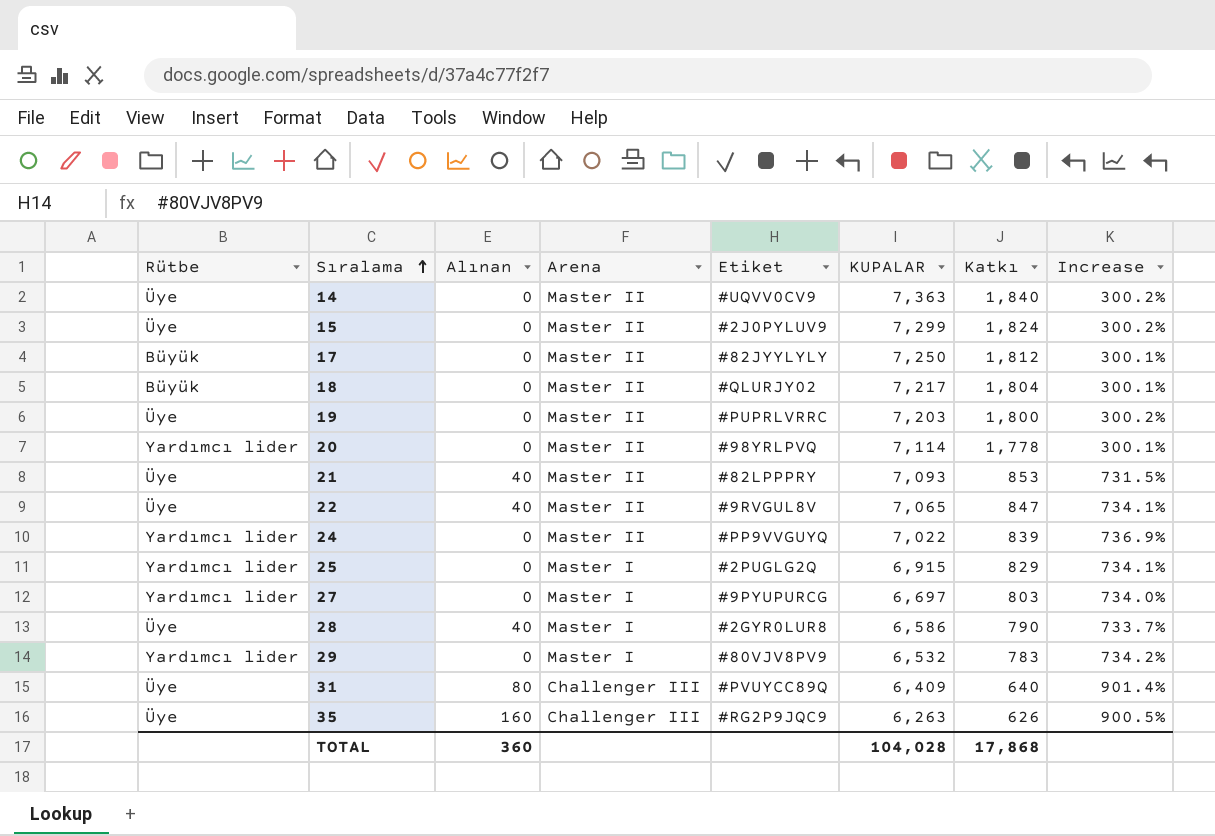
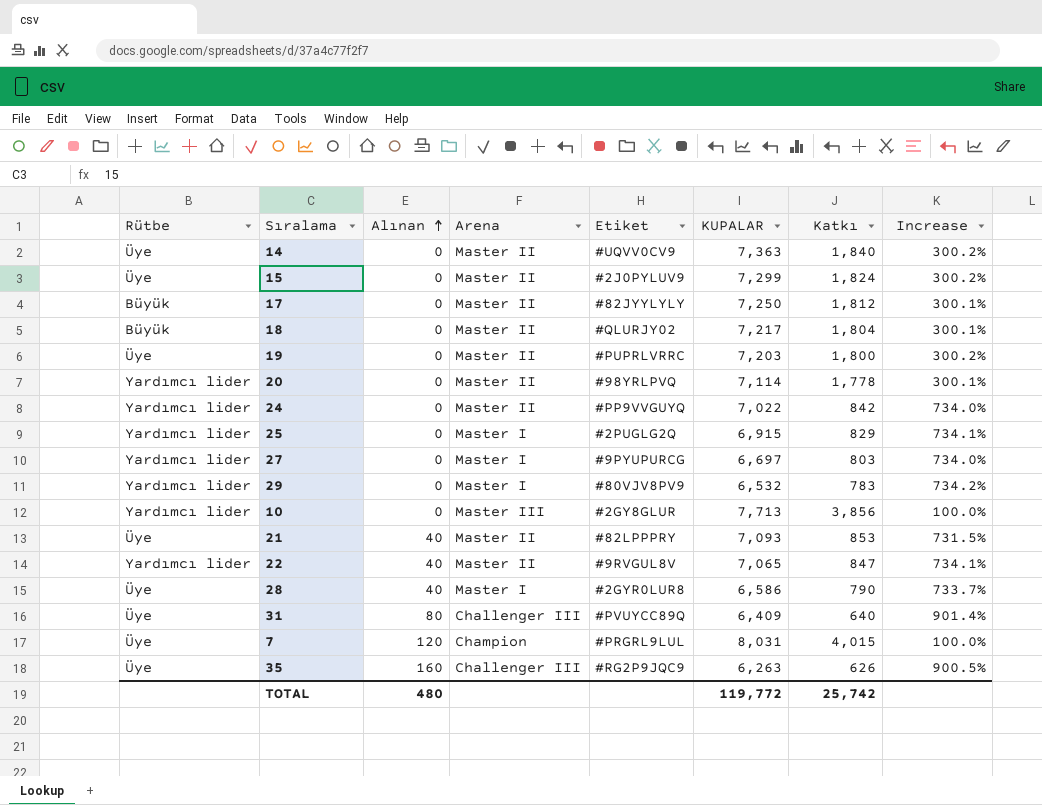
row order: Sıralama ascending -> Alınan ascending
24 | Katkı: 839 -> 842
24 | Increase: 736.9% -> 734.0%
row 10: none -> Yardımcı lider | 0 | Master III | #2GY8GLUR | 7,713 | 3,856 | 100.0%
22 | Rütbe: Üye -> Yardımcı lider
row 7: none -> Üye | 120 | Champion | #PRGRL9LUL | 8,031 | 4,015 | 100.0%
TOTAL | Alınan: 360 -> 480
TOTAL | KUPALAR: 104,028 -> 119,772
TOTAL | Katkı: 17,868 -> 25,742

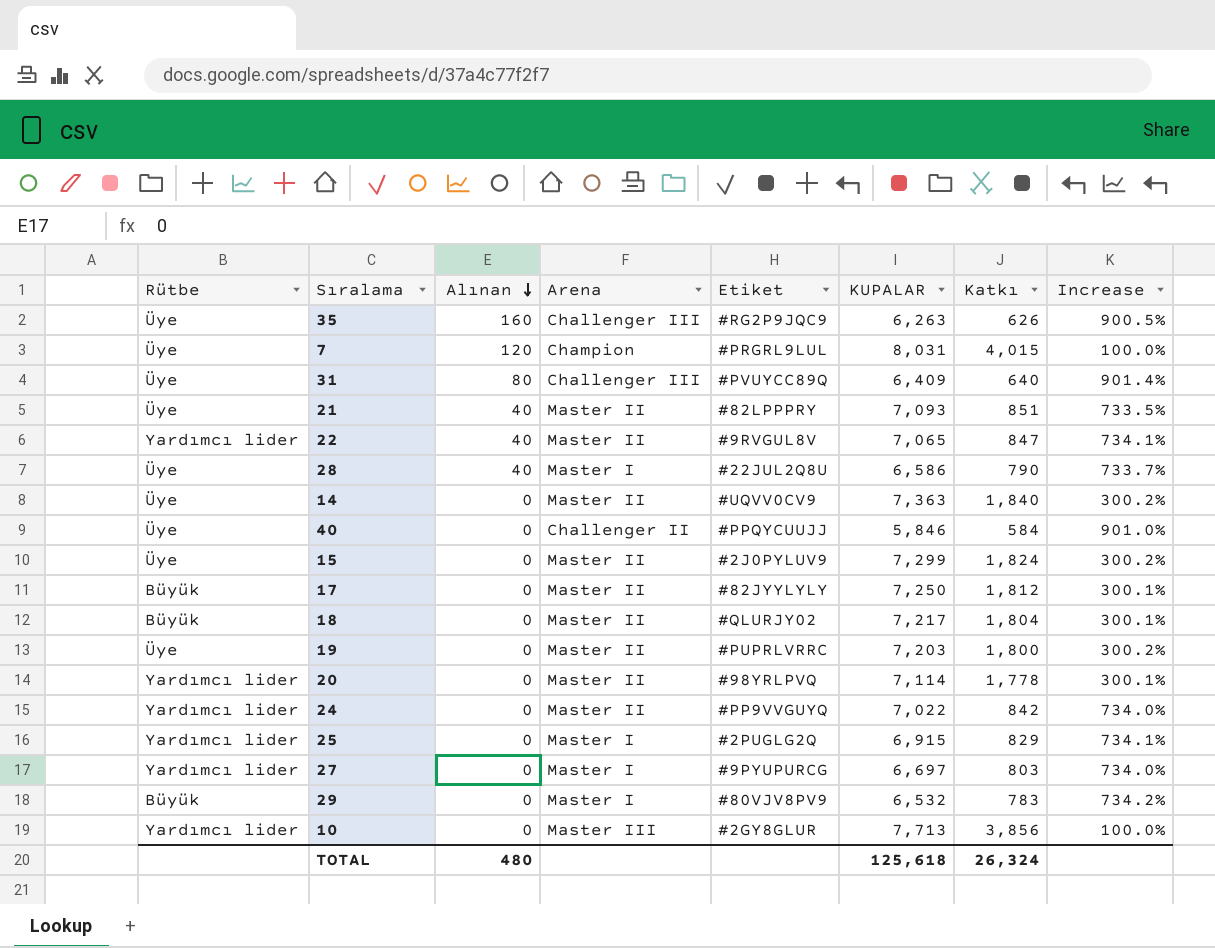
row order: Alınan ascending -> Alınan descending
21 | Katkı: 853 -> 851
21 | Increase: 731.5% -> 733.5%
28 | Etiket: #2GYR0LUR8 -> #22JUL2Q8U
row 40: none -> Üye | 0 | Challenger II | #PPQYCUUJJ | 5,846 | 584 | 901.0%
29 | Rütbe: Yardımcı lider -> Büyük
TOTAL | KUPALAR: 119,772 -> 125,618
TOTAL | Katkı: 25,742 -> 26,324

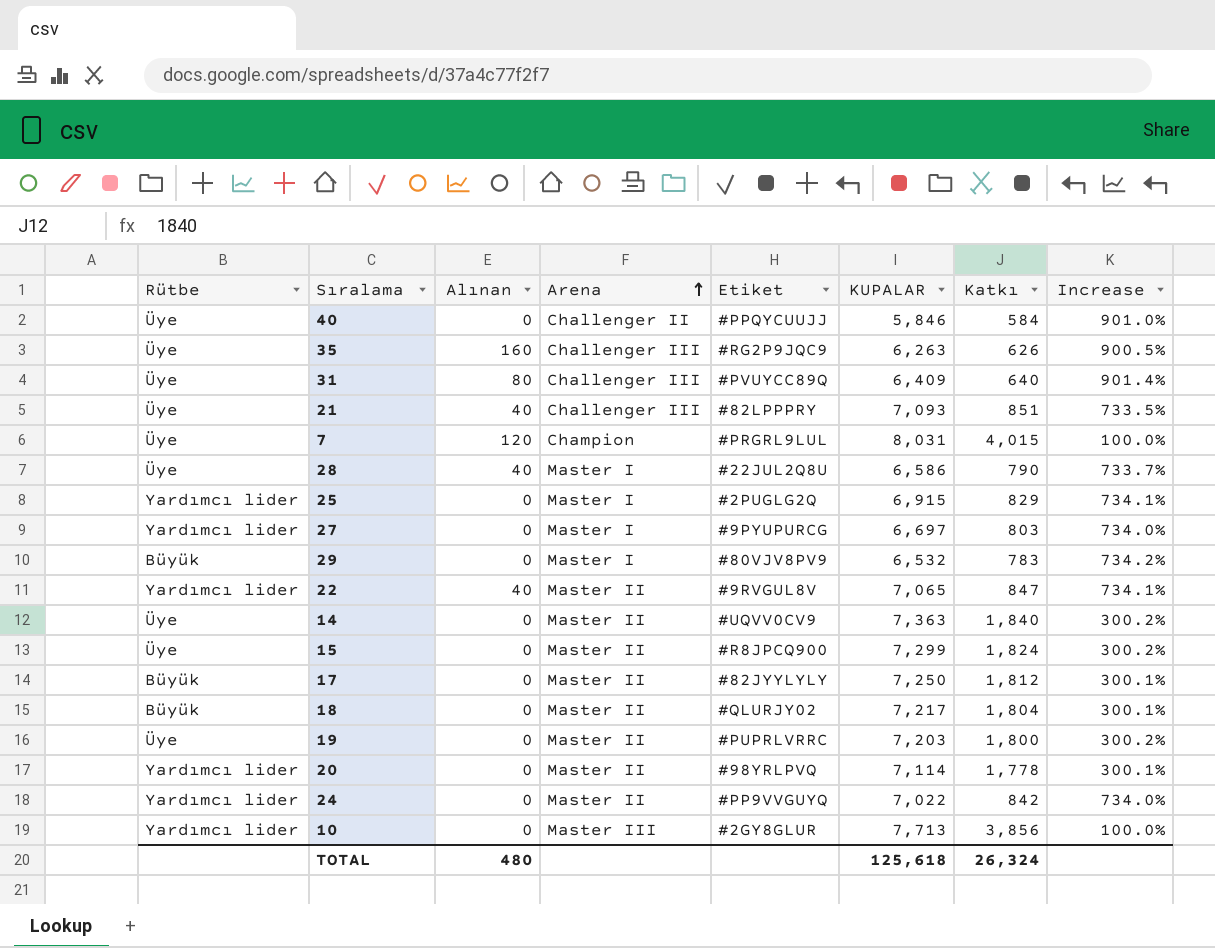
row order: Alınan descending -> Arena ascending
21 | Arena: Master II -> Challenger III
15 | Etiket: #2J0PYLUV9 -> #R8JPCQ900

